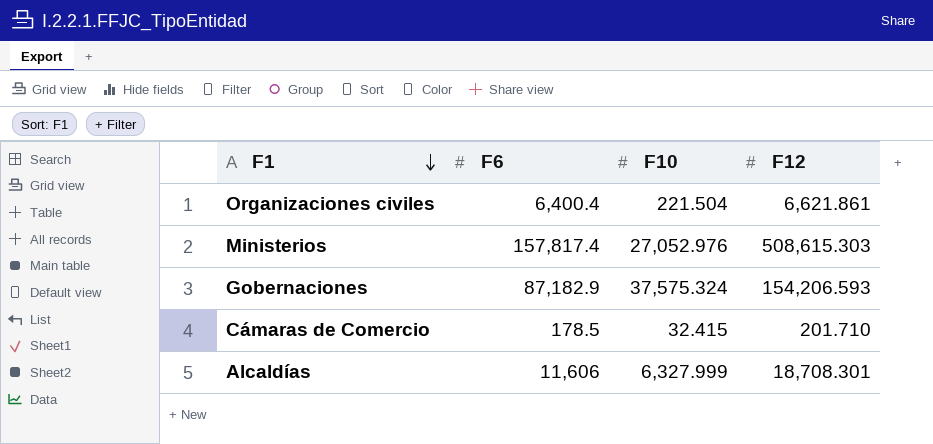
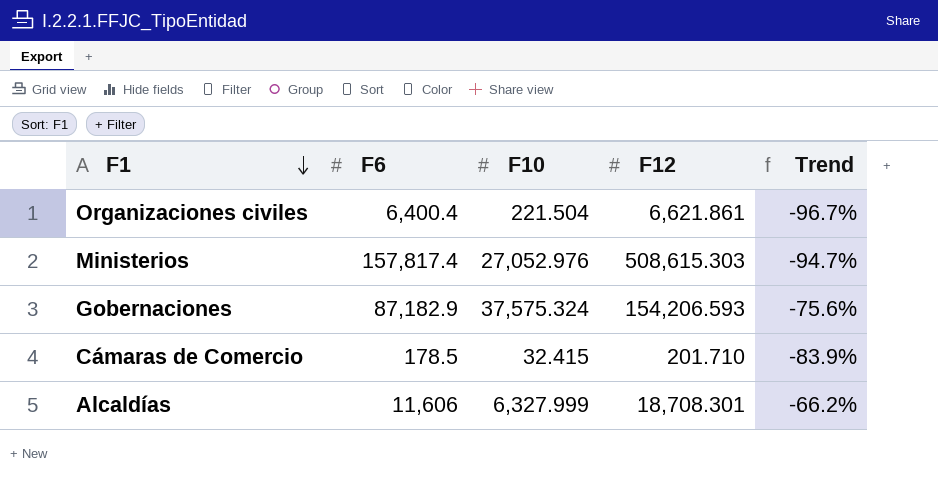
column Trend | formula: none -> ([F10] - [F12]) / [F12]

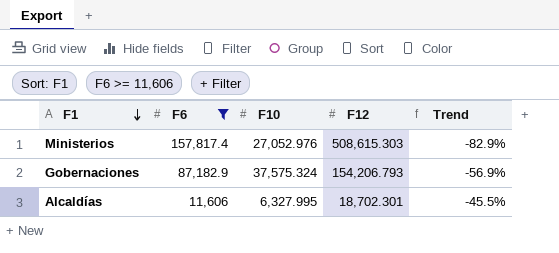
filter: none -> F6 >= 11,606
column Trend | formula: ([F10] - [F12]) / [F12] -> ([F10] - [F6]) / [F6]
Gobernaciones | F12: 154,206.593 -> 154,206.793
Alcaldías | F10: 6,327.999 -> 6,327.995
Alcaldías | F12: 18,708.301 -> 18,702.301

